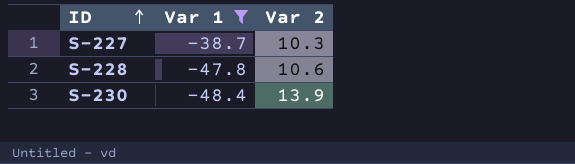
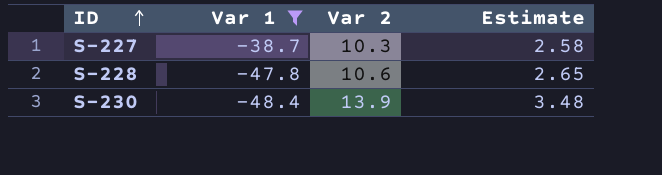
column Estimate | formula: none -> [Var 2] * 0.25

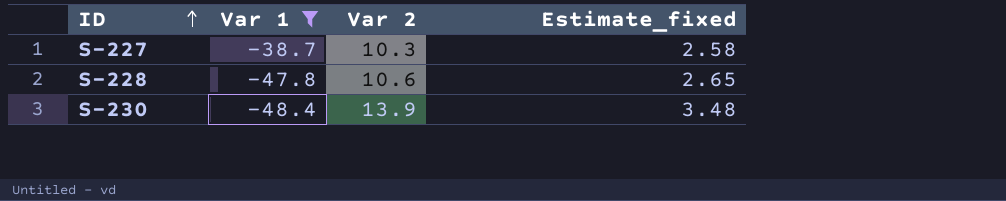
column name: Estimate -> Estimate_fixed

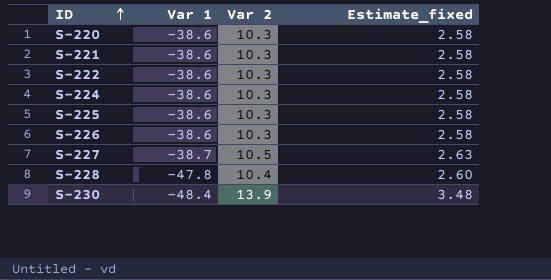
filter: Var 1 != -38.6 -> none
S-227 | Var 2: 10.3 -> 10.5
S-227 | Estimate_fixed: 2.58 -> 2.63
S-228 | Var 2: 10.6 -> 10.4
S-228 | Estimate_fixed: 2.65 -> 2.60

